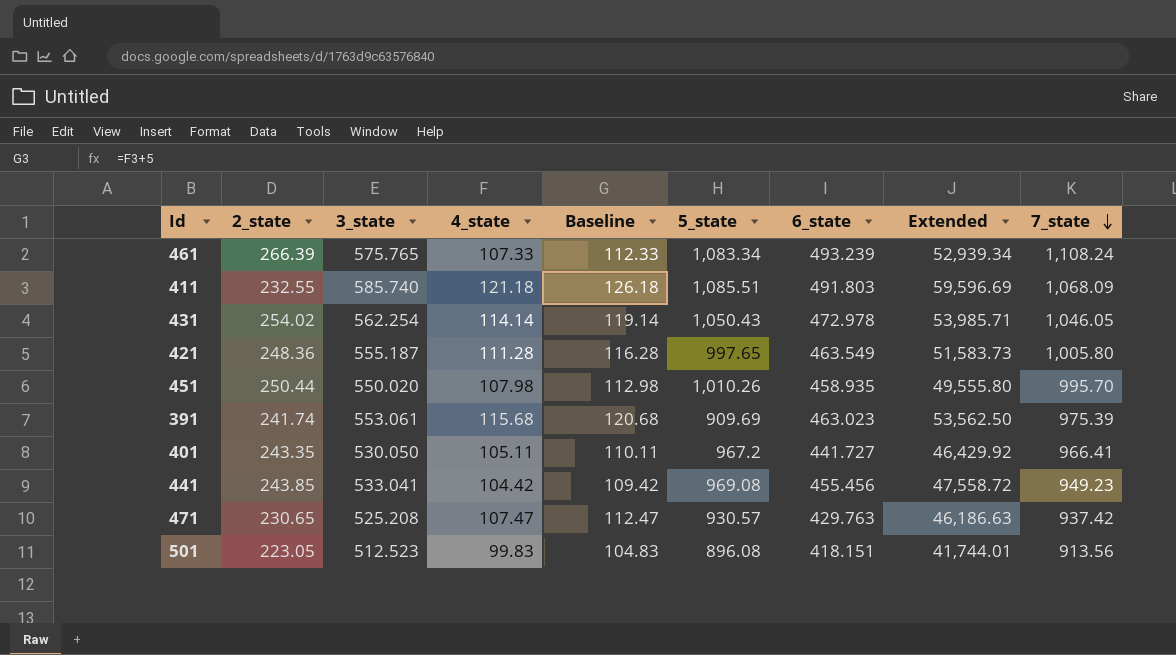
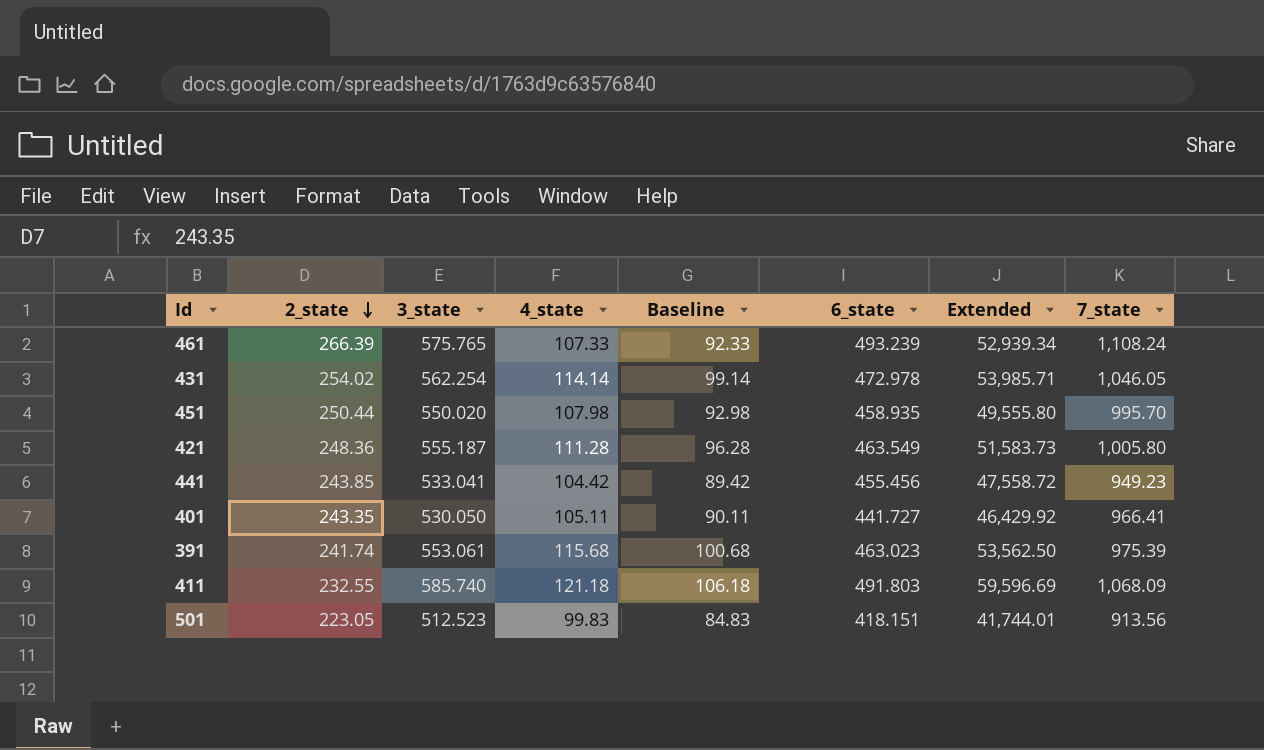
row order: 7_state descending -> 2_state descending
column 5_state | position: 6 -> none
column Baseline | formula: [4_state] + 5 -> [4_state] - 15
row 471: 230.65 | 525.208 | 107.47 | 112.47 | 930.57 | 429.763 | 46,186.63 | 937.42 -> none

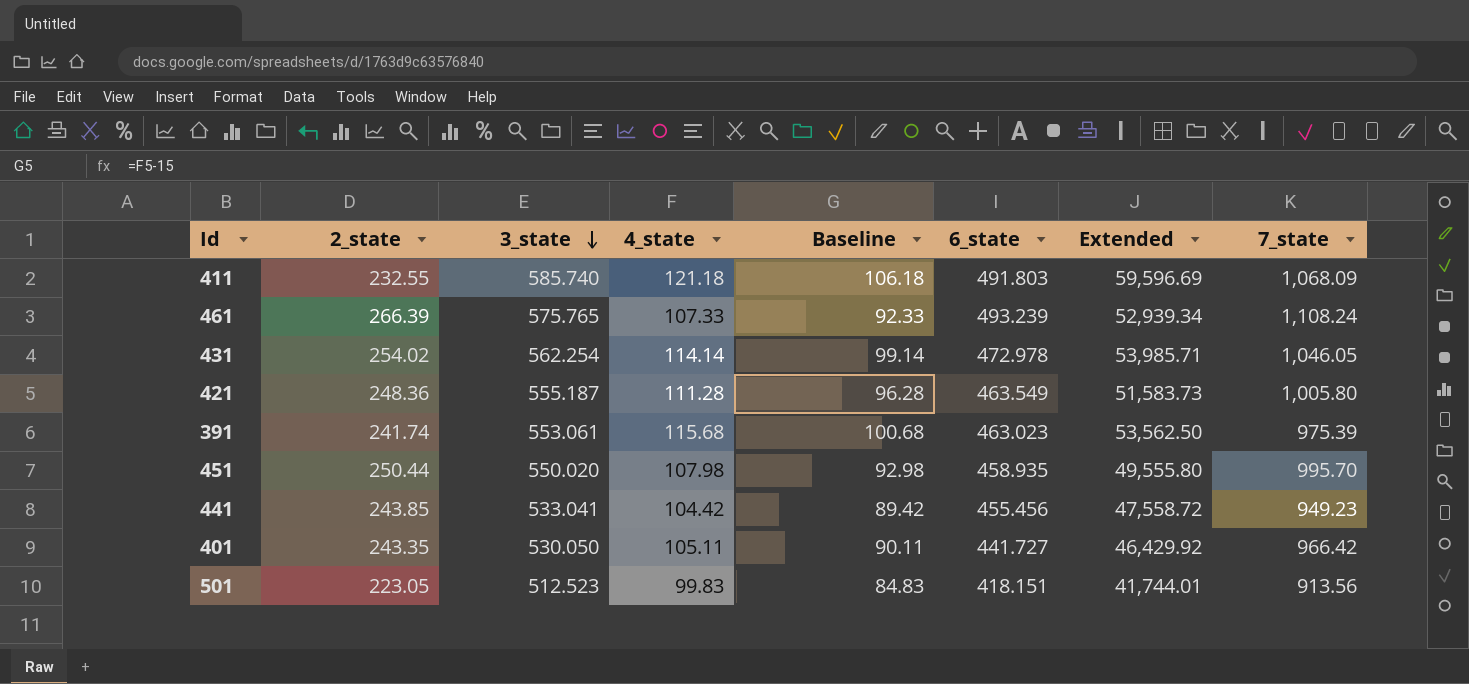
row order: 2_state descending -> 3_state descending
401 | 7_state: 966.41 -> 966.42

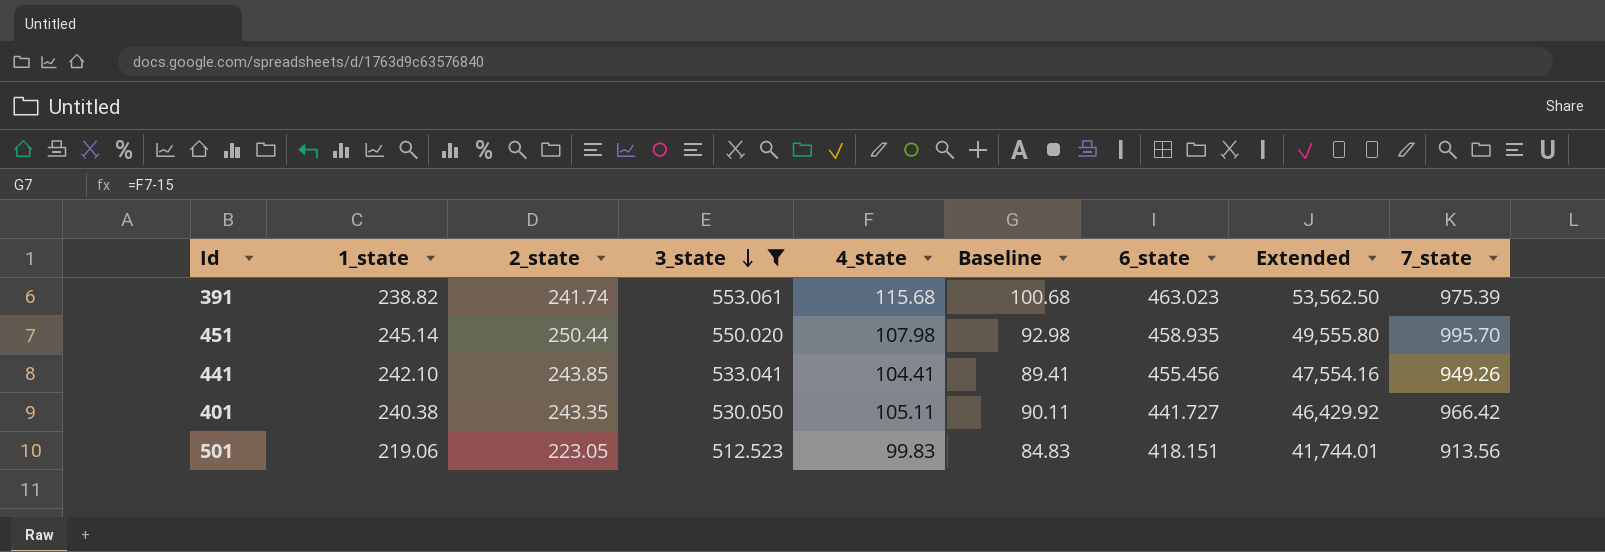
filter: none -> 3_state <= 553.061
column 1_state | position: none -> 2
441 | 4_state: 104.42 -> 104.41
441 | Baseline: 89.42 -> 89.41
441 | Extended: 47,558.72 -> 47,554.16
441 | 7_state: 949.23 -> 949.26

